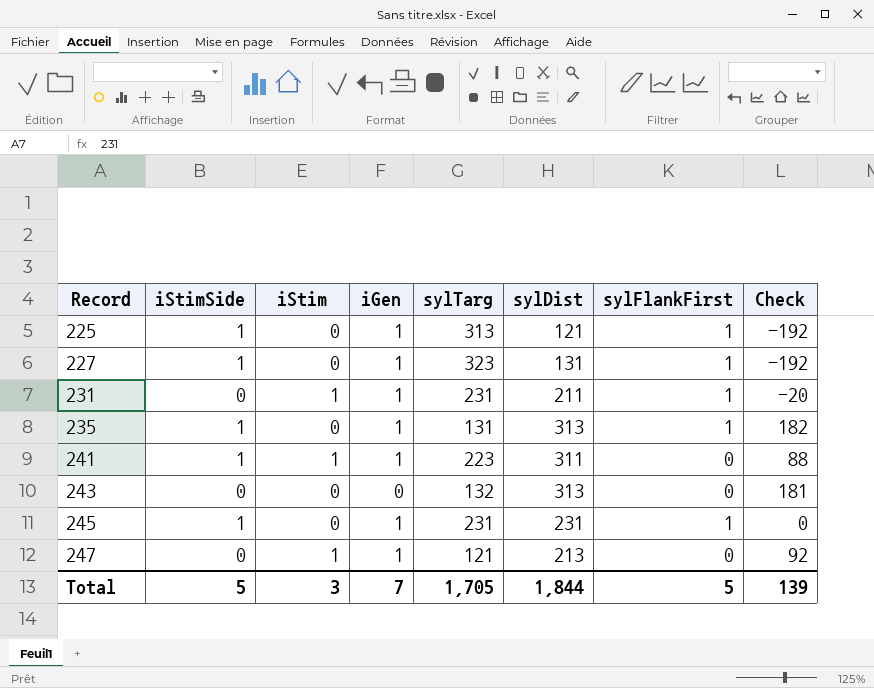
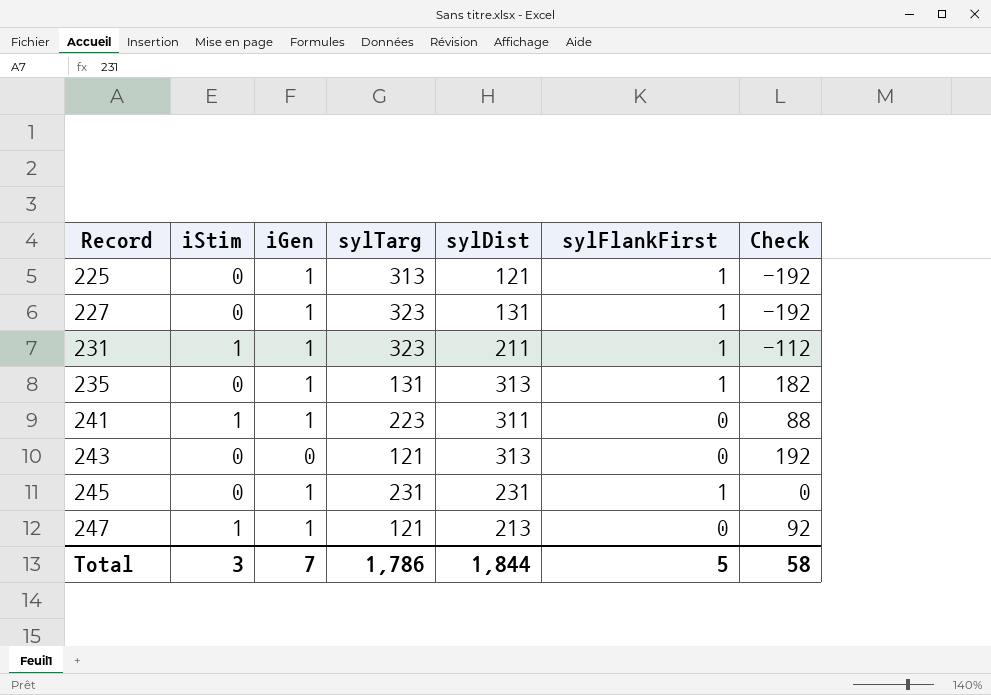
column iStimSide | position: 2 -> none
231 | sylTarg: 231 -> 323
231 | Check: -20 -> -112
243 | sylTarg: 132 -> 121
243 | Check: 181 -> 192
Total | sylTarg: 1,705 -> 1,786
Total | Check: 139 -> 58

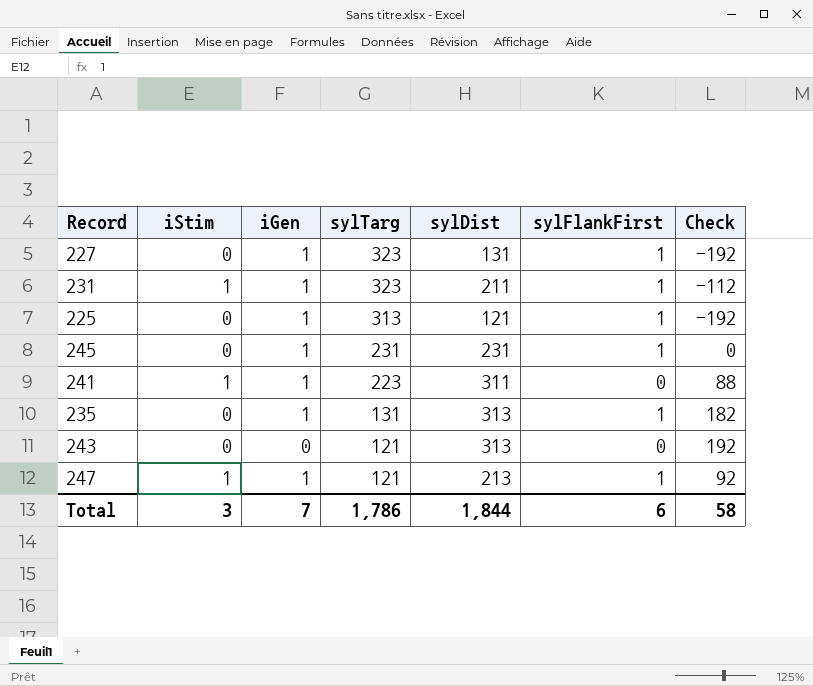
row order: Record ascending -> sylTarg descending
247 | sylFlankFirst: 0 -> 1
Total | sylFlankFirst: 5 -> 6

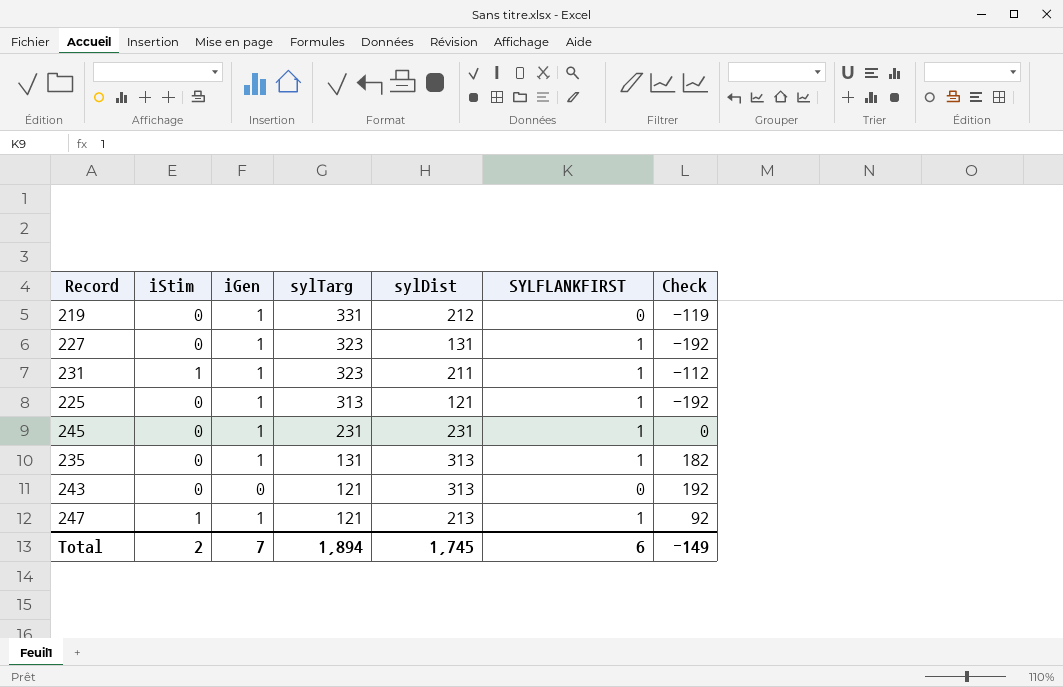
column name: sylFlankFirst -> SYLFLANKFIRST
row 241: 1 | 1 | 223 | 311 | 0 | 88 -> none
row 219: none -> 0 | 1 | 331 | 212 | 0 | -119
Total | iStim: 3 -> 2
Total | sylTarg: 1,786 -> 1,894
Total | sylDist: 1,844 -> 1,745
Total | Check: 58 -> -149

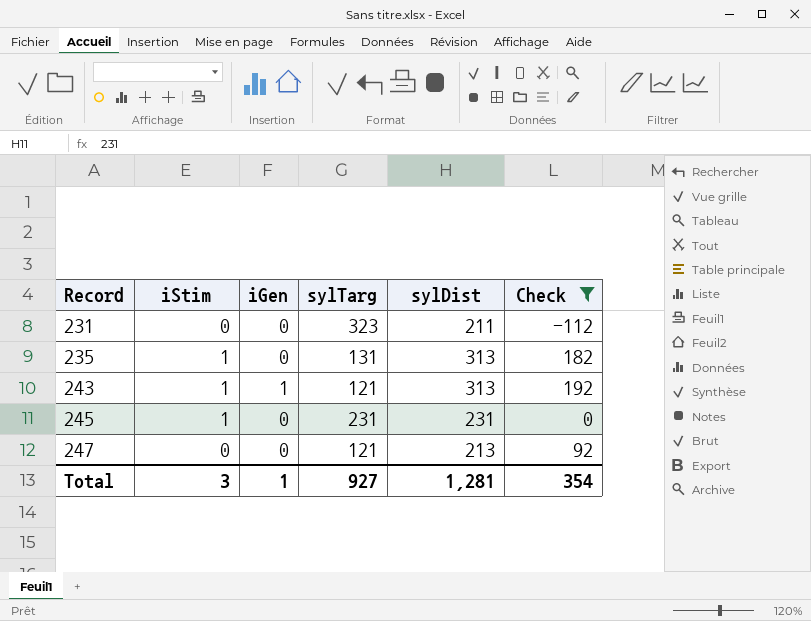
filter: none -> Check >= -112
row order: sylTarg descending -> Record ascending
column SYLFLANKFIRST | position: 6 -> none
231 | iStim: 1 -> 0
231 | iGen: 1 -> 0
235 | iStim: 0 -> 1
235 | iGen: 1 -> 0
243 | iStim: 0 -> 1
243 | iGen: 0 -> 1
245 | iStim: 0 -> 1
245 | iGen: 1 -> 0
247 | iStim: 1 -> 0
247 | iGen: 1 -> 0
Total | iStim: 2 -> 3
Total | iGen: 7 -> 1
Total | sylTarg: 1,894 -> 927
Total | sylDist: 1,745 -> 1,281
Total | Check: -149 -> 354

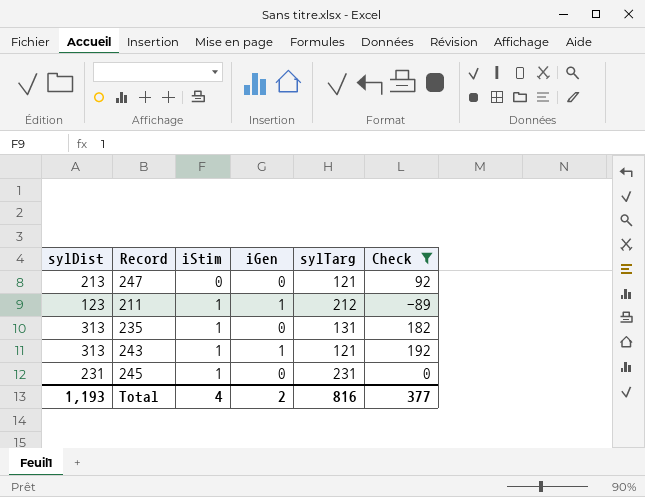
row order: Record ascending -> iStim ascending
column sylDist | position: 5 -> 1
row 231: 0 | 0 | 323 | 211 | -112 -> none
row 211: none -> 123 | 1 | 1 | 212 | -89
Total | sylDist: 1,281 -> 1,193
Total | iStim: 3 -> 4
Total | iGen: 1 -> 2
Total | sylTarg: 927 -> 816
Total | Check: 354 -> 377

